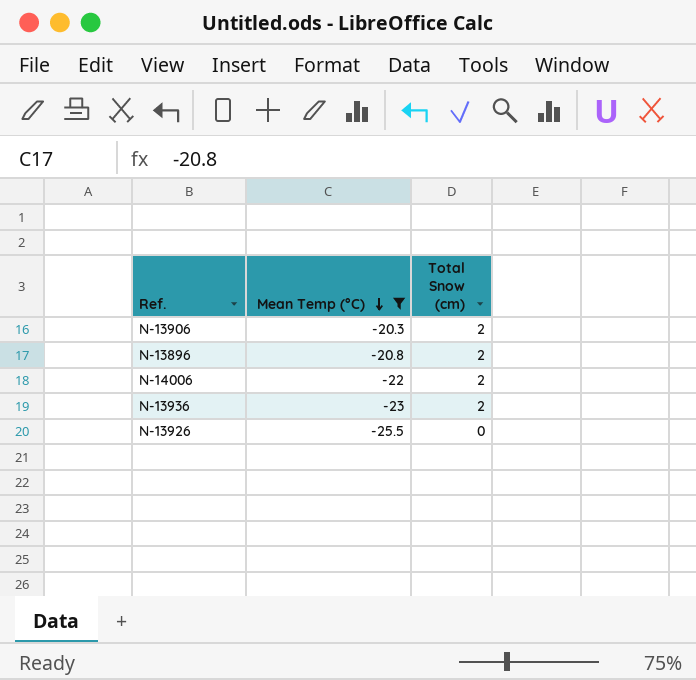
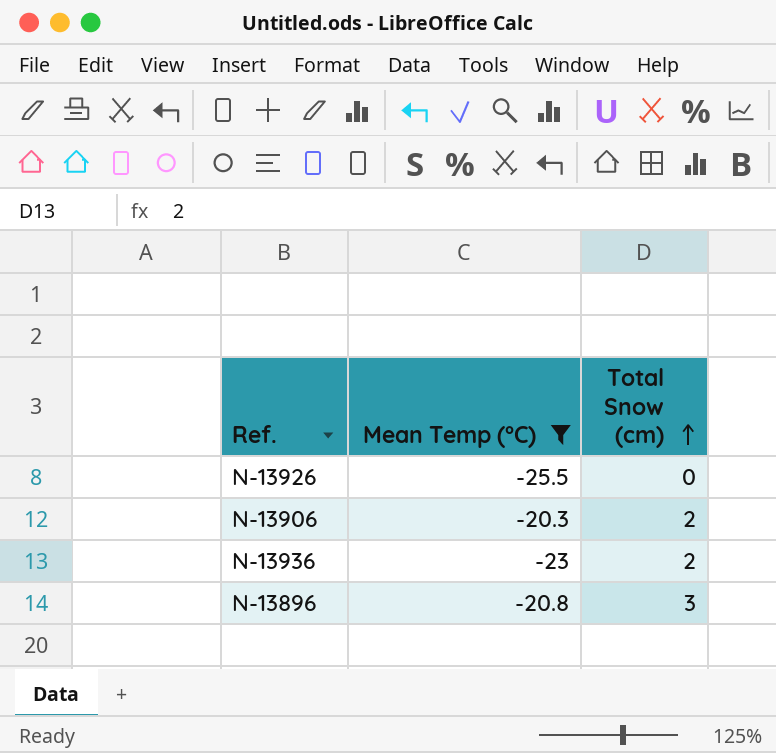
row order: Mean Temp (°C) descending -> Total Snow (cm) ascending
row N-14006: -22 | 2 -> none
N-13896 | Total Snow (cm): 2 -> 3

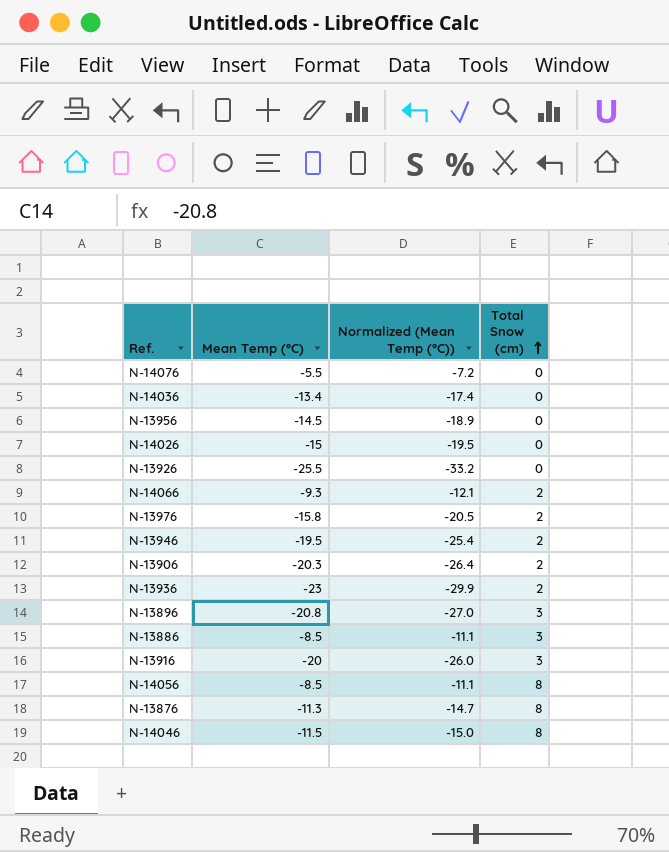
filter: Mean Temp (°C) <= -20.3 -> none
column Normalized (Mean Temp (°C)) | formula: none -> [Mean Temp (°C)] * 1.3

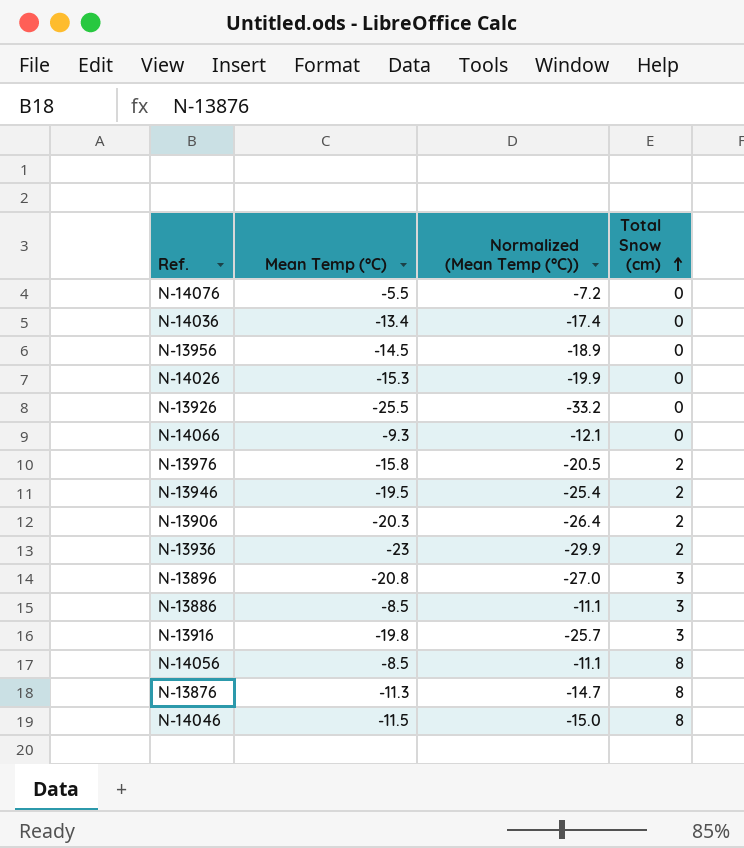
N-14026 | Mean Temp (°C): -15 -> -15.3
N-14026 | Normalized (Mean Temp (°C)): -19.5 -> -19.9
N-14066 | Total Snow (cm): 2 -> 0
N-13916 | Mean Temp (°C): -20 -> -19.8
N-13916 | Normalized (Mean Temp (°C)): -26.0 -> -25.7

